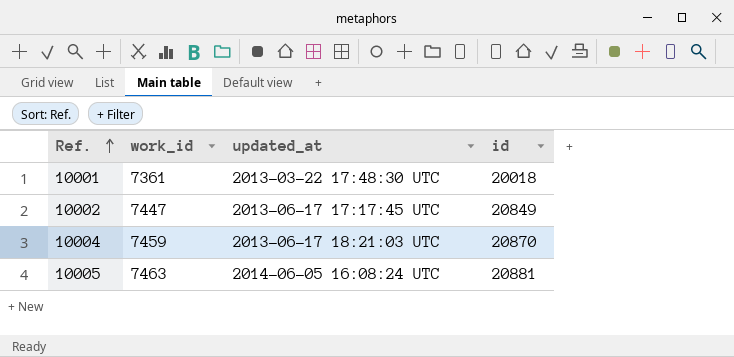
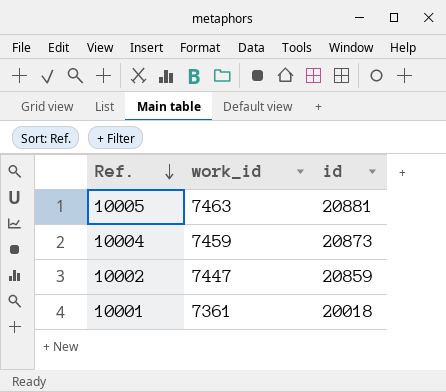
row order: Ref. ascending -> Ref. descending
column updated_at | position: 3 -> none
10004 | id: 20870 -> 20873
10002 | id: 20849 -> 20859

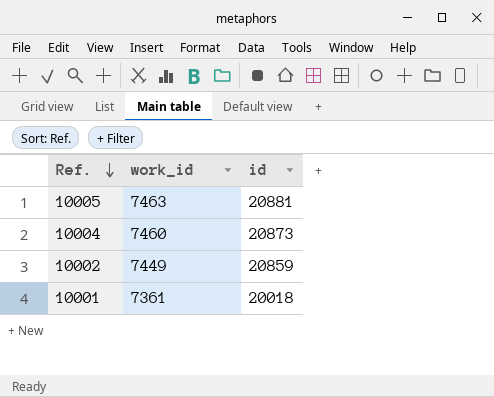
10004 | work_id: 7459 -> 7460
10002 | work_id: 7447 -> 7449

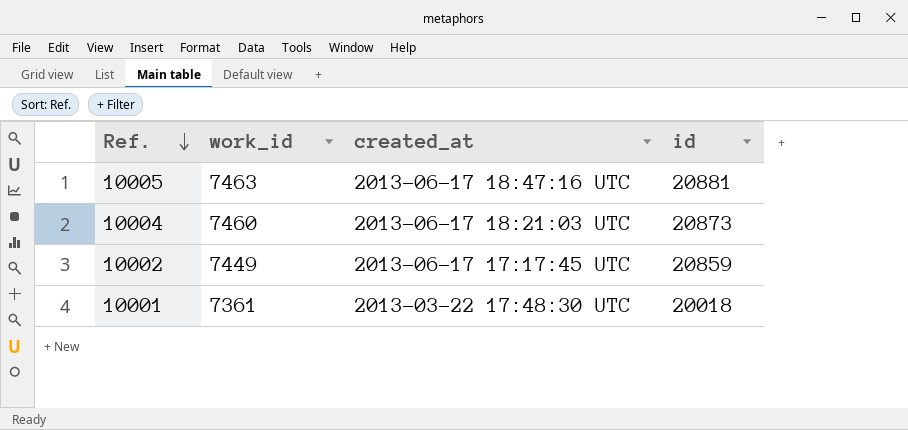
column created_at | position: none -> 3

